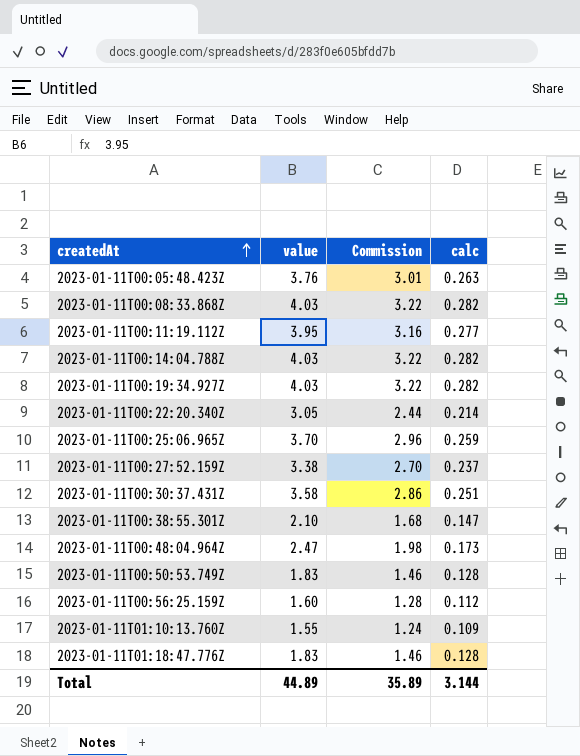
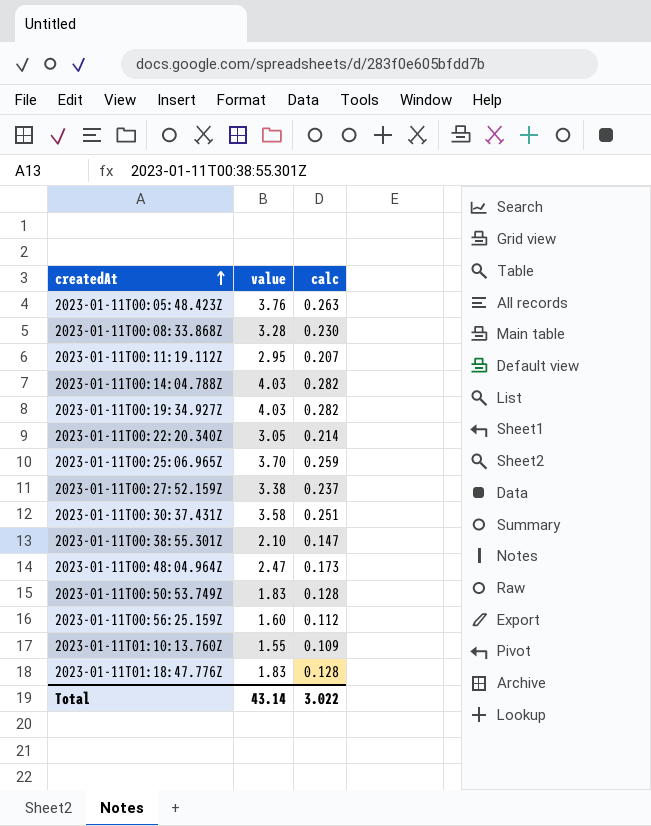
column Commission | formula: [value] * 0.8 -> none
2023-01-11T00:08:33.868Z | value: 4.03 -> 3.28
2023-01-11T00:08:33.868Z | calc: 0.282 -> 0.230
2023-01-11T00:11:19.112Z | value: 3.95 -> 2.95
2023-01-11T00:11:19.112Z | calc: 0.277 -> 0.207
Total | value: 44.89 -> 43.14
Total | calc: 3.144 -> 3.022

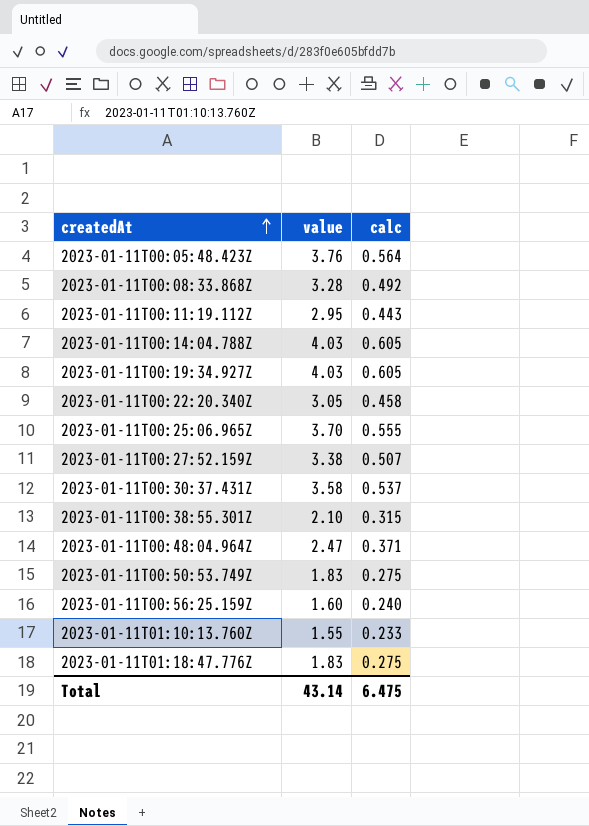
column calc | formula: [value] * 0.07 -> [value] * 0.15
Total | calc: 3.022 -> 6.475

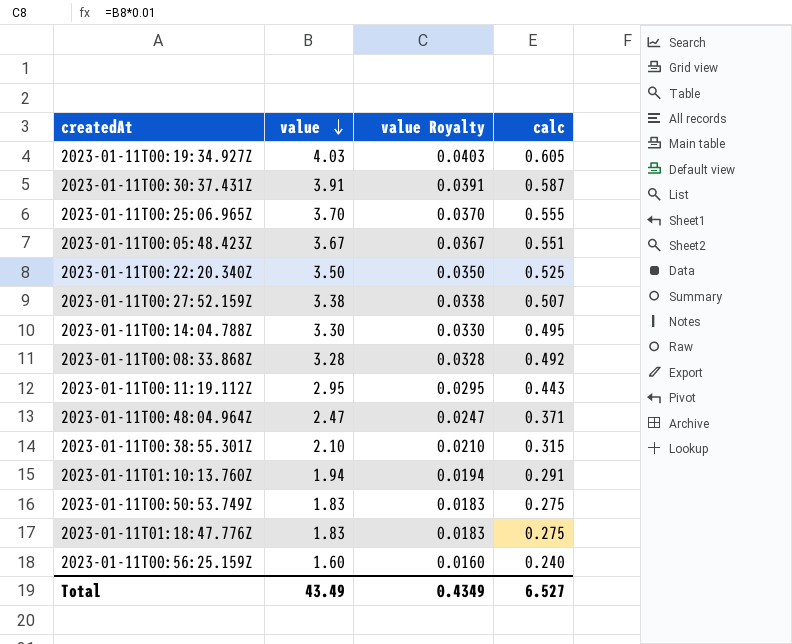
row order: createdAt ascending -> value descending
column value Royalty | formula: none -> [value] * 0.01
2023-01-11T00:30:37.431Z | value: 3.58 -> 3.91
2023-01-11T00:30:37.431Z | calc: 0.537 -> 0.587
2023-01-11T00:05:48.423Z | value: 3.76 -> 3.67
2023-01-11T00:05:48.423Z | calc: 0.564 -> 0.551
2023-01-11T00:22:20.340Z | value: 3.05 -> 3.50
2023-01-11T00:22:20.340Z | calc: 0.458 -> 0.525
2023-01-11T00:14:04.788Z | value: 4.03 -> 3.30
2023-01-11T00:14:04.788Z | calc: 0.605 -> 0.495
2023-01-11T01:10:13.760Z | value: 1.55 -> 1.94
2023-01-11T01:10:13.760Z | calc: 0.233 -> 0.291
Total | value: 43.14 -> 43.49
Total | calc: 6.475 -> 6.527

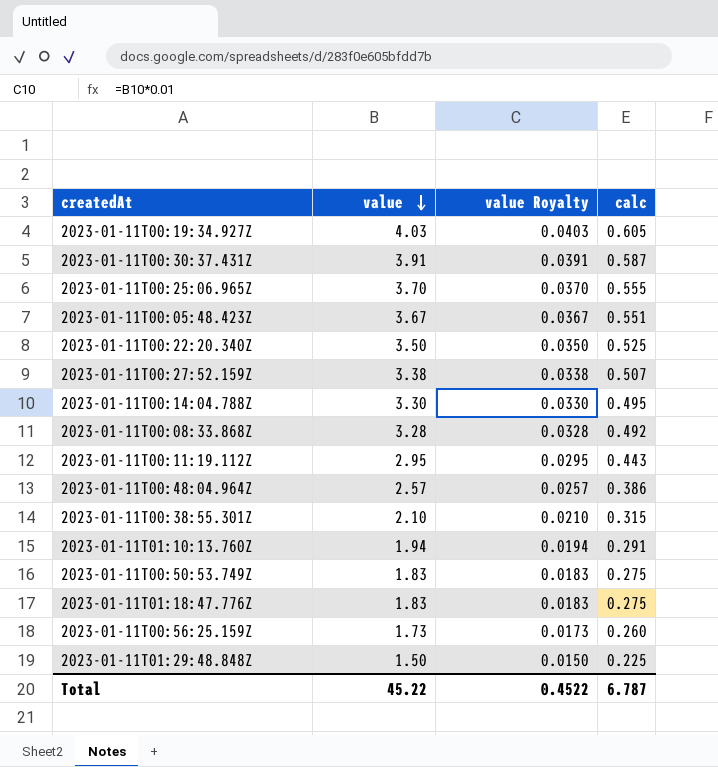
2023-01-11T00:48:04.964Z | value: 2.47 -> 2.57
2023-01-11T00:48:04.964Z | value Royalty: 0.0247 -> 0.0257
2023-01-11T00:48:04.964Z | calc: 0.371 -> 0.386
2023-01-11T00:56:25.159Z | value: 1.60 -> 1.73
2023-01-11T00:56:25.159Z | value Royalty: 0.0160 -> 0.0173
2023-01-11T00:56:25.159Z | calc: 0.240 -> 0.260
row 2023-01-11T01:29:48.848Z: none -> 1.50 | 0.0150 | 0.225
Total | value: 43.49 -> 45.22
Total | value Royalty: 0.4349 -> 0.4522
Total | calc: 6.527 -> 6.787

